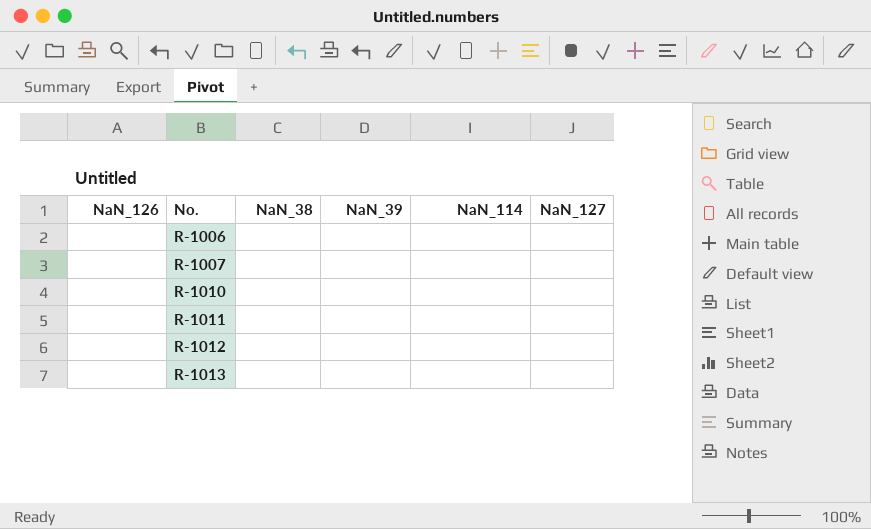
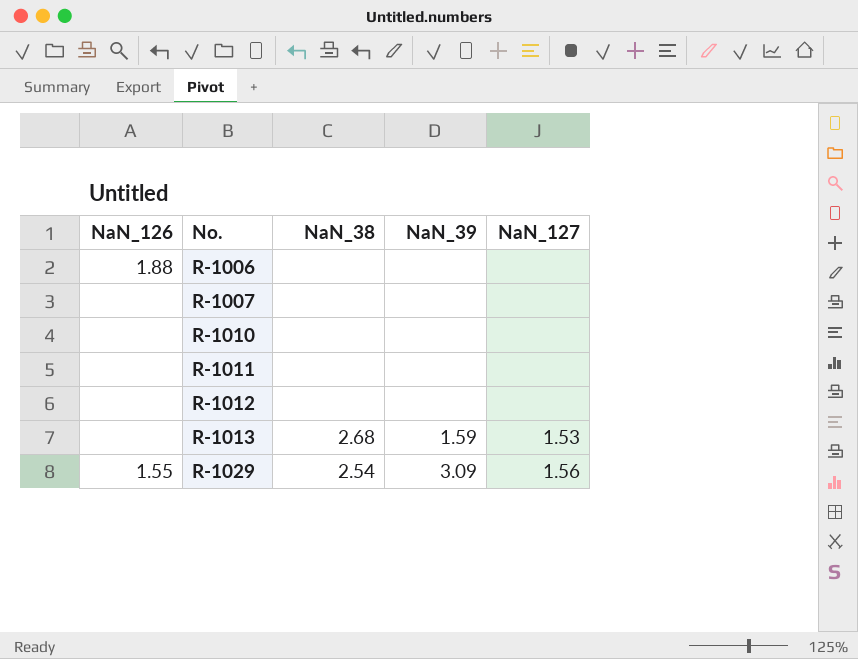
column NaN_114 | position: 5 -> none
R-1006 | NaN_126: none -> 1.88
R-1013 | NaN_38: none -> 2.68
R-1013 | NaN_39: none -> 1.59
R-1013 | NaN_127: none -> 1.53
row R-1029: none -> 1.55 | 2.54 | 3.09 | 1.56

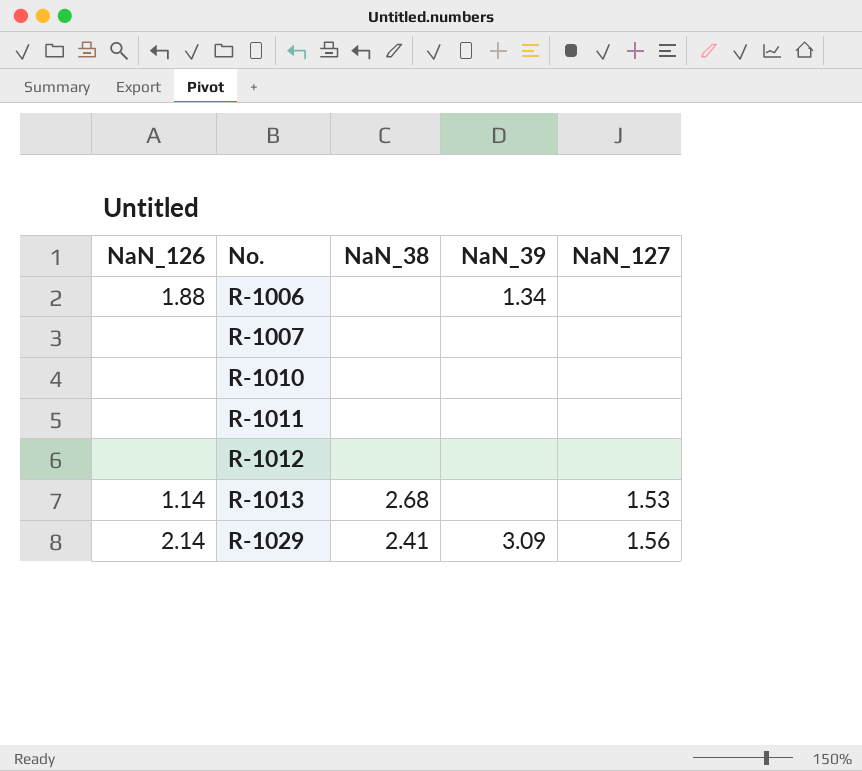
R-1006 | NaN_39: none -> 1.34
R-1013 | NaN_126: none -> 1.14
R-1013 | NaN_39: 1.59 -> none
R-1029 | NaN_126: 1.55 -> 2.14
R-1029 | NaN_38: 2.54 -> 2.41

